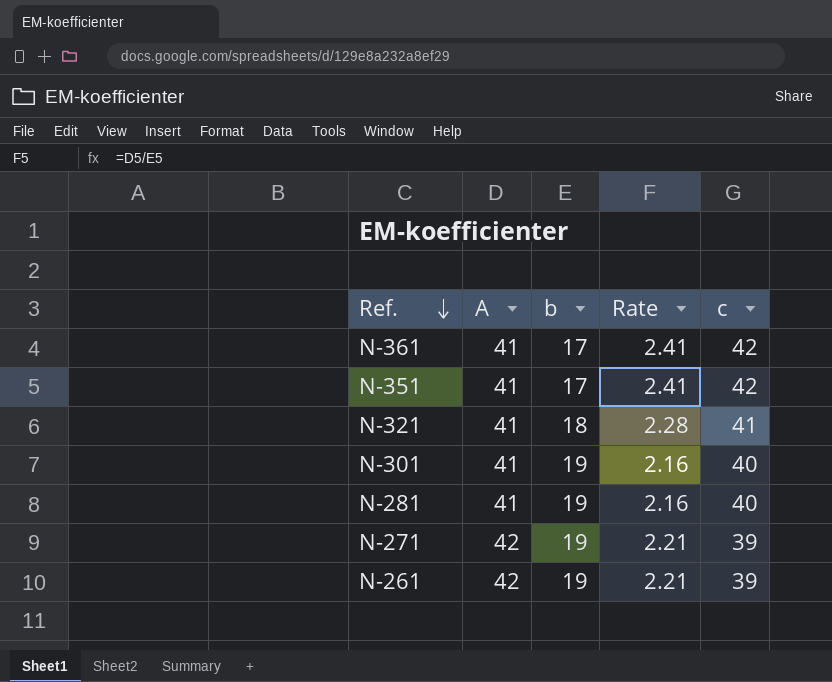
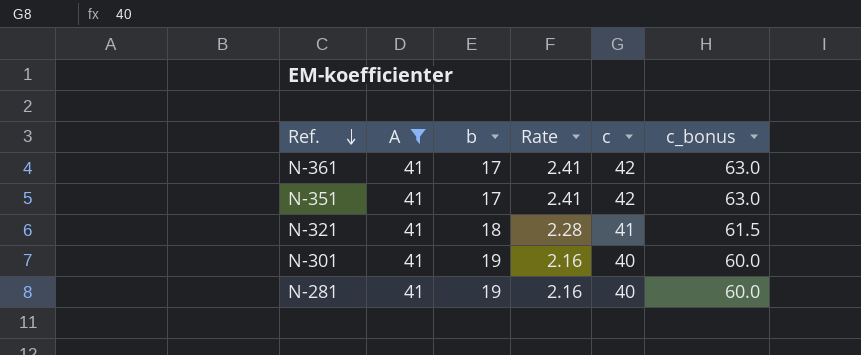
filter: none -> A = 41
column c_bonus | formula: none -> [c] * 1.5

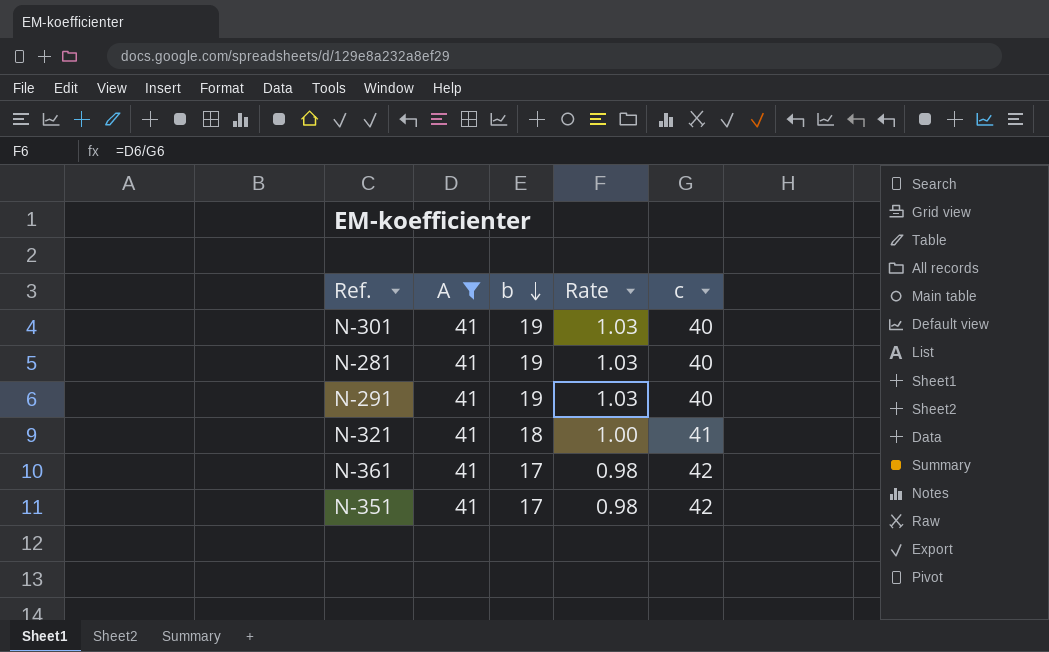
row order: Ref. descending -> b descending
column c_bonus | formula: [c] * 1.5 -> none
column Rate | formula: [A] / [b] -> [A] / [c]
row N-291: none -> 41 | 19 | 1.03 | 40

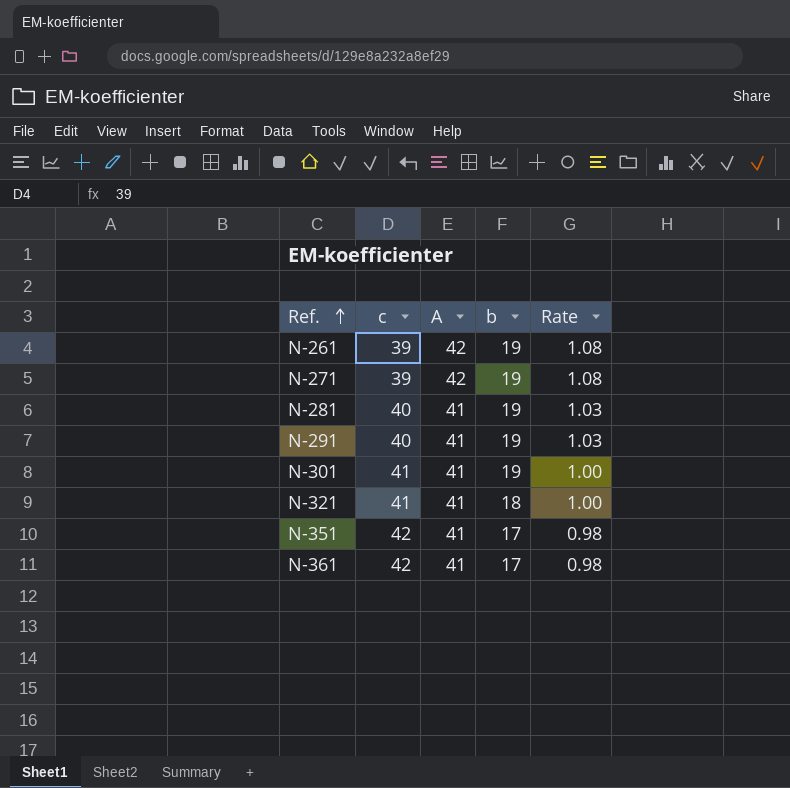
filter: A = 41 -> none
row order: b descending -> Ref. ascending
column c | position: 5 -> 2
N-301 | c: 40 -> 41
N-301 | Rate: 1.03 -> 1.00

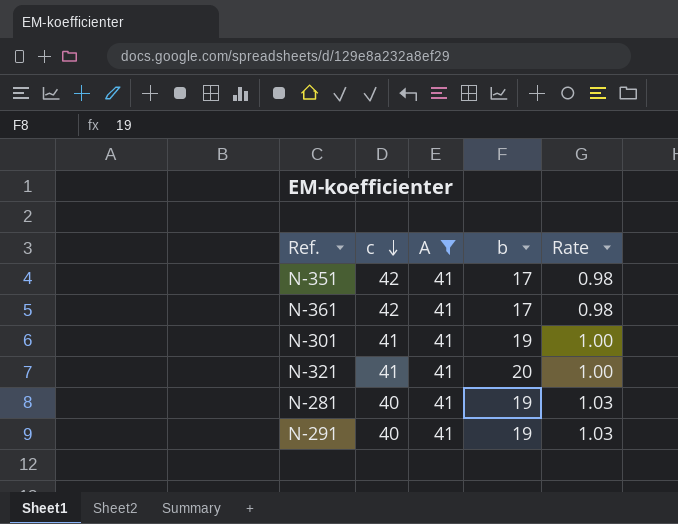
filter: none -> A = 41
row order: Ref. ascending -> c descending
N-321 | b: 18 -> 20

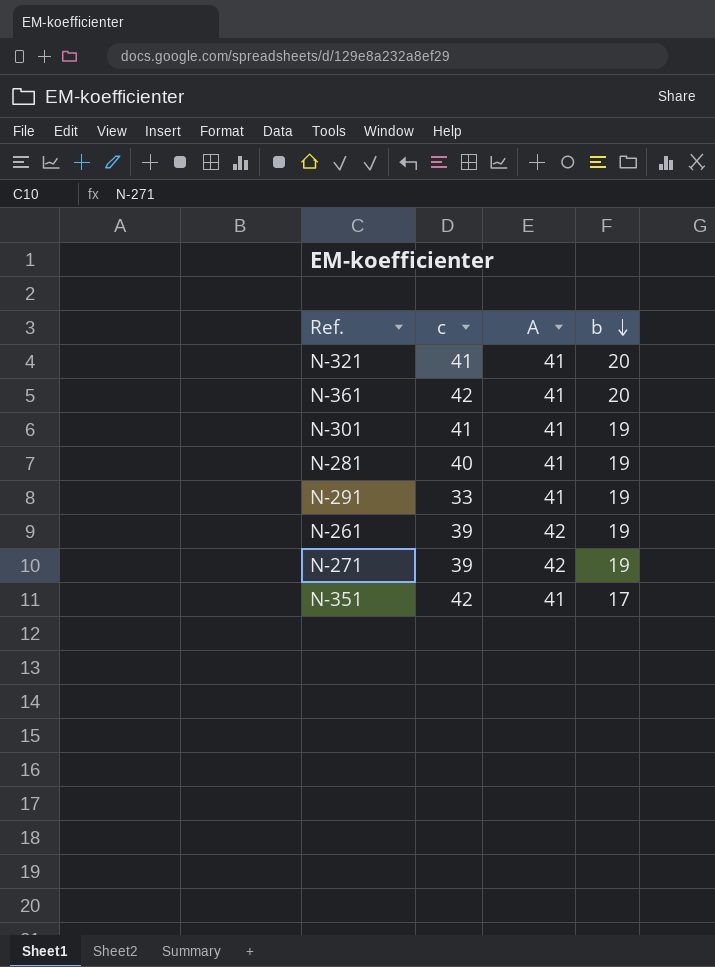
filter: A = 41 -> none
row order: c descending -> b descending
column Rate | formula: [A] / [c] -> none
N-361 | b: 17 -> 20
N-291 | c: 40 -> 33

